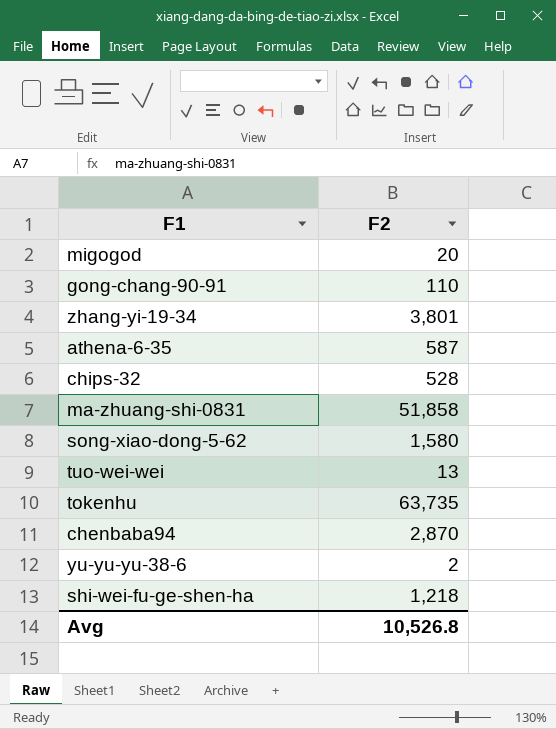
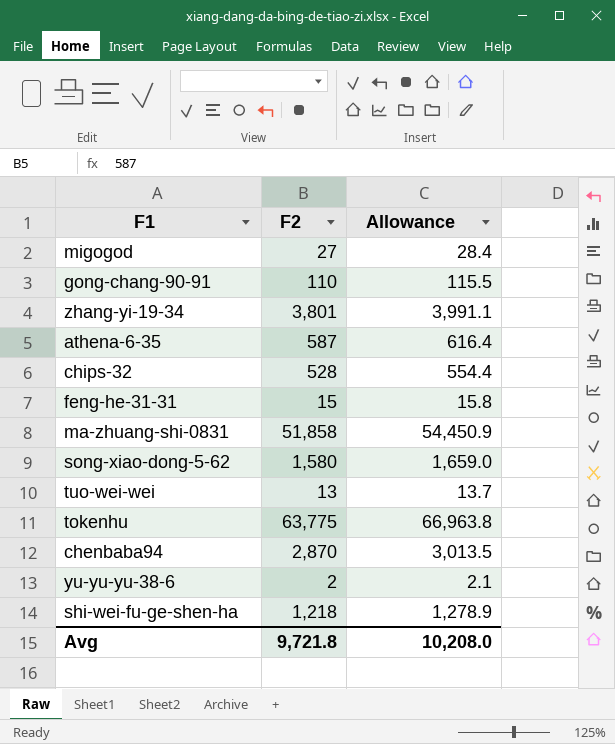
column Allowance | formula: none -> [F2] * 1.05
migogod | F2: 20 -> 27
row feng-he-31-31: none -> 15 | 15.8
tokenhu | F2: 63,735 -> 63,775
Avg | F2: 10,526.8 -> 9,721.8

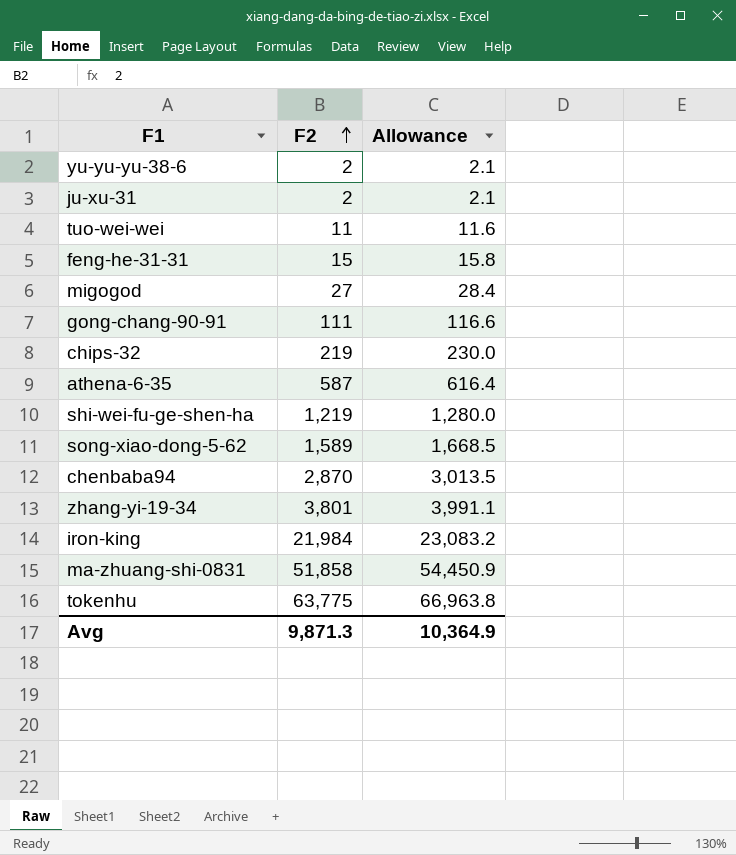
row order: none -> F2 ascending
row ju-xu-31: none -> 2 | 2.1
tuo-wei-wei | F2: 13 -> 11
tuo-wei-wei | Allowance: 13.7 -> 11.6
gong-chang-90-91 | F2: 110 -> 111
gong-chang-90-91 | Allowance: 115.5 -> 116.6
chips-32 | F2: 528 -> 219
chips-32 | Allowance: 554.4 -> 230.0
shi-wei-fu-ge-shen-ha | F2: 1,218 -> 1,219
shi-wei-fu-ge-shen-ha | Allowance: 1,278.9 -> 1,280.0
song-xiao-dong-5-62 | F2: 1,580 -> 1,589
song-xiao-dong-5-62 | Allowance: 1,659.0 -> 1,668.5
row iron-king: none -> 21,984 | 23,083.2
Avg | F2: 9,721.8 -> 9,871.3
Avg | Allowance: 10,208.0 -> 10,364.9

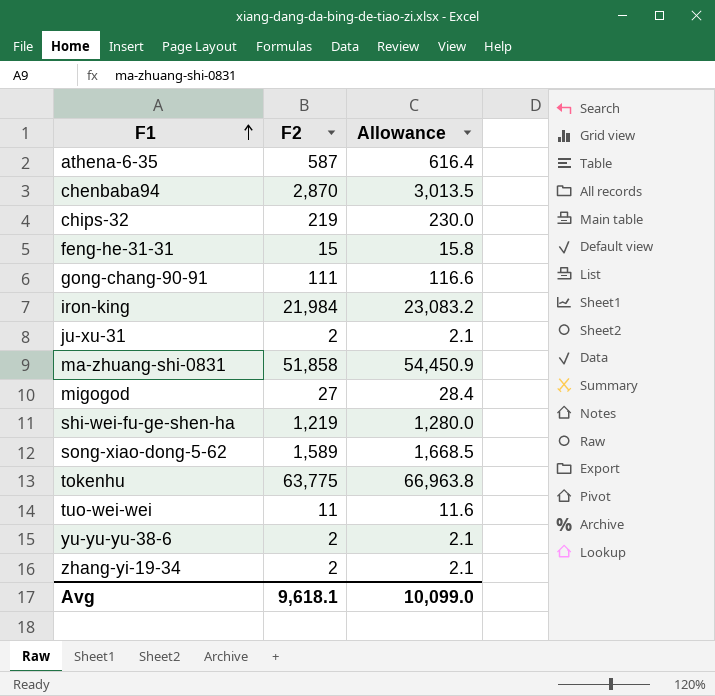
row order: F2 ascending -> F1 ascending
zhang-yi-19-34 | F2: 3,801 -> 2
zhang-yi-19-34 | Allowance: 3,991.1 -> 2.1
Avg | F2: 9,871.3 -> 9,618.1
Avg | Allowance: 10,364.9 -> 10,099.0

